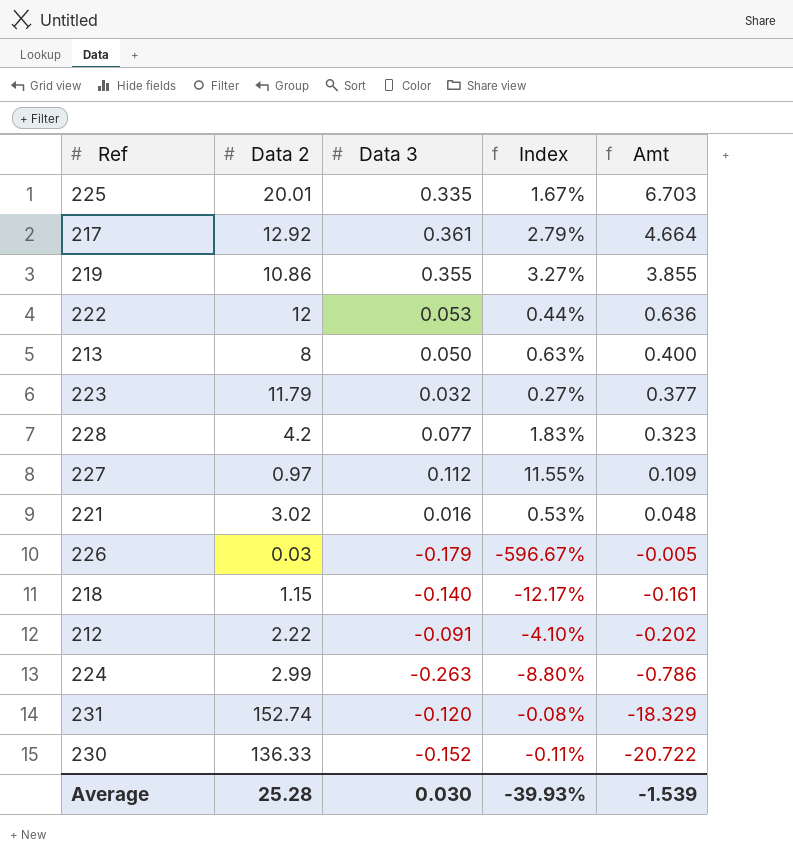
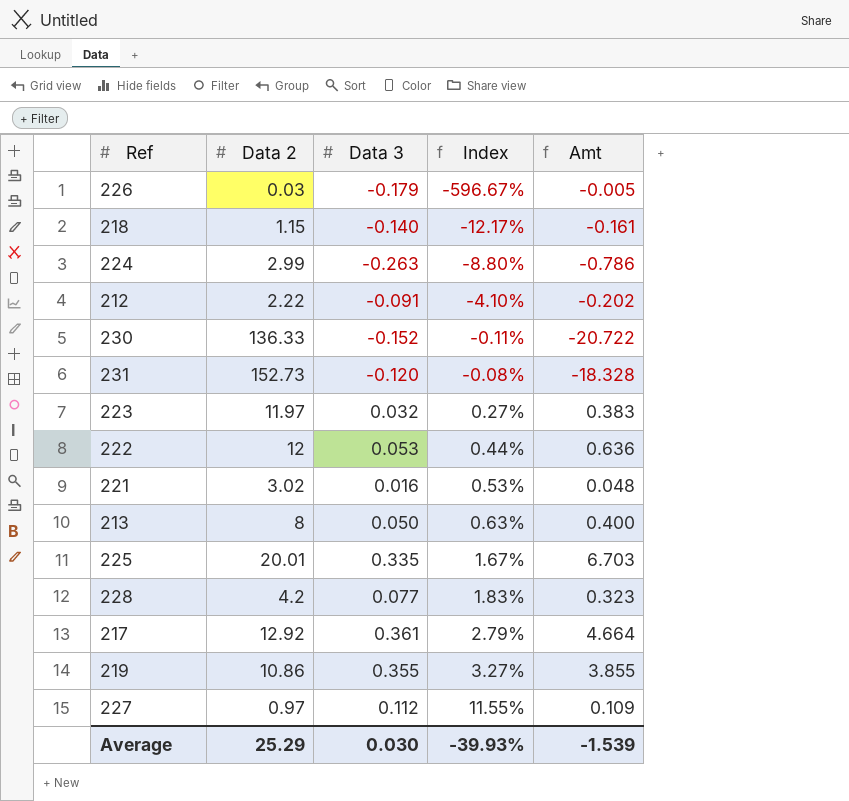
row order: Amt descending -> Index ascending
231 | Data 2: 152.74 -> 152.73
231 | Amt: -18.329 -> -18.328
223 | Data 2: 11.79 -> 11.97
223 | Amt: 0.377 -> 0.383
Average | Data 2: 25.28 -> 25.29

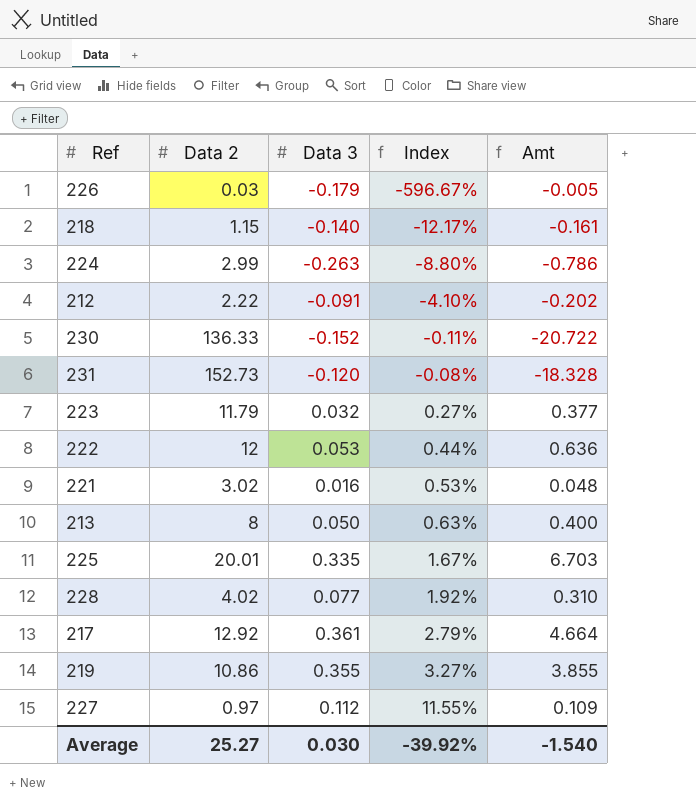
223 | Data 2: 11.97 -> 11.79
223 | Amt: 0.383 -> 0.377
228 | Data 2: 4.2 -> 4.02
228 | Index: 1.83% -> 1.92%
228 | Amt: 0.323 -> 0.310
Average | Data 2: 25.29 -> 25.27
Average | Index: -39.93% -> -39.92%
Average | Amt: -1.539 -> -1.540

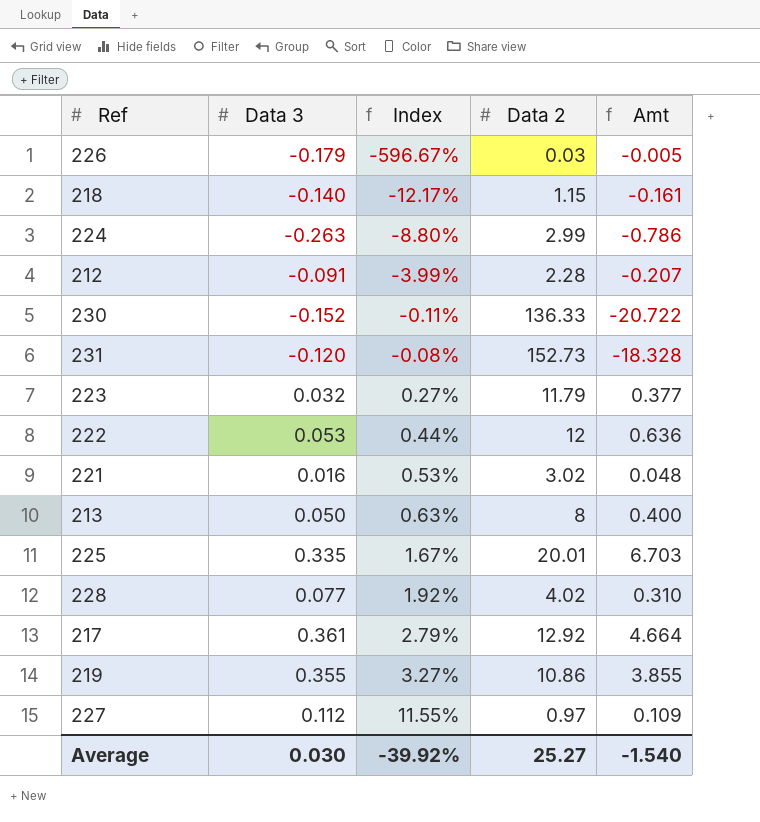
column Data 2 | position: 2 -> 4
212 | Index: -4.10% -> -3.99%
212 | Data 2: 2.22 -> 2.28
212 | Amt: -0.202 -> -0.207

